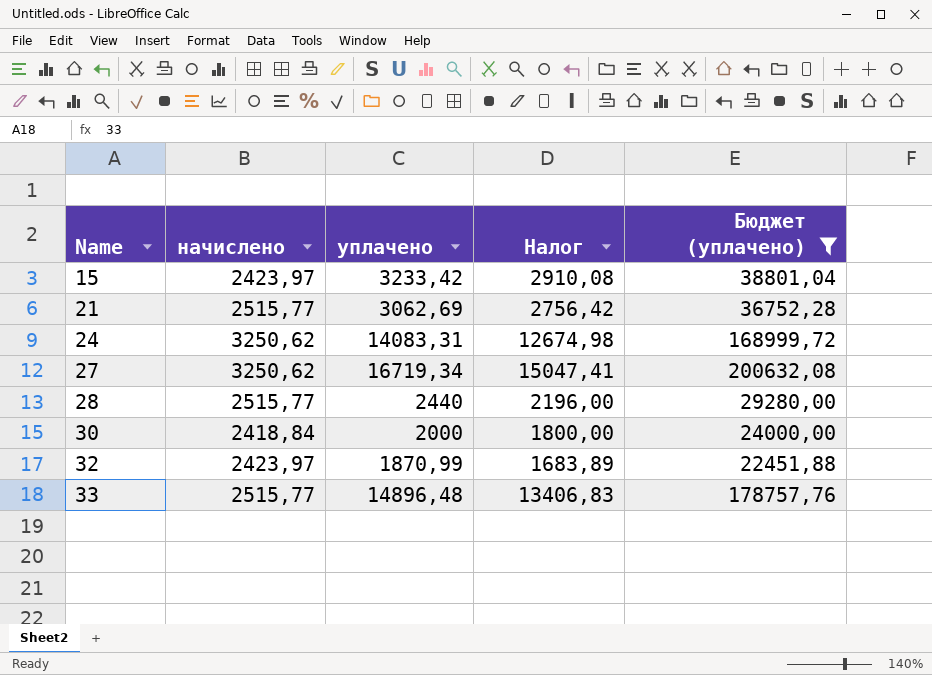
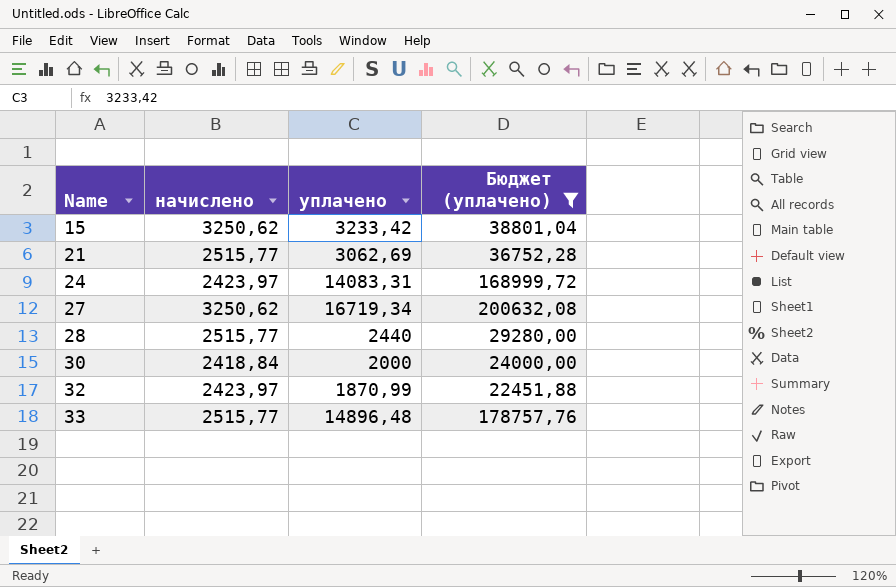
column Налог | formula: [уплачено] * 0,9 -> none
15 | начислено: 2423,97 -> 3250,62
24 | начислено: 3250,62 -> 2423,97

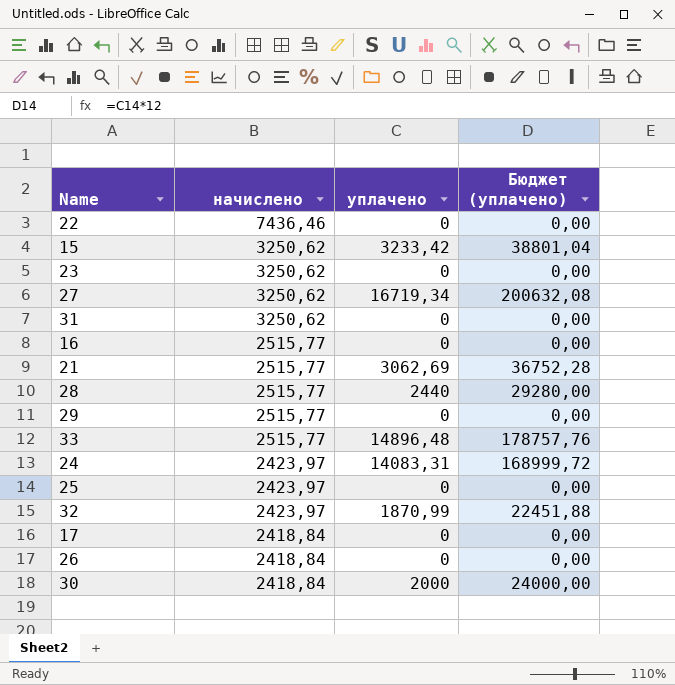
filter: Бюджет (уплачено) != 0,00 -> none
row order: Name ascending -> начислено descending

